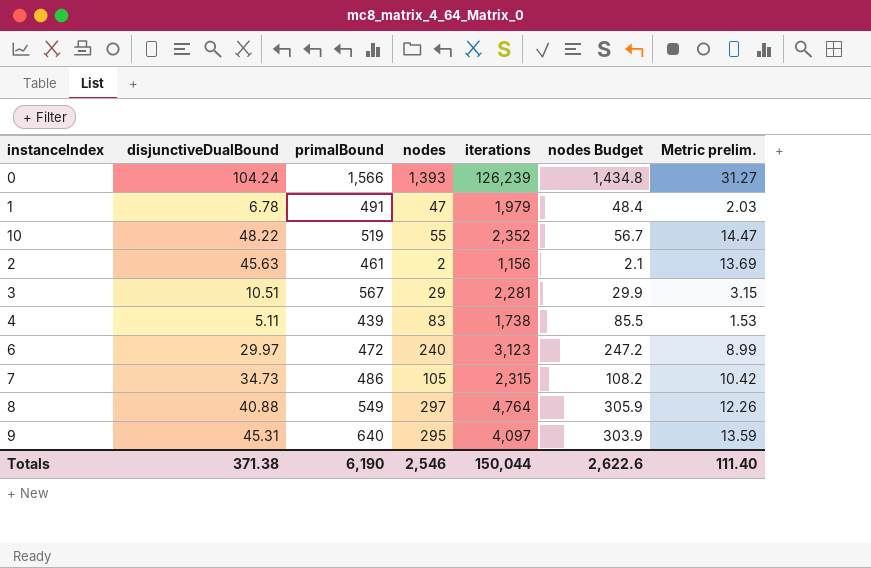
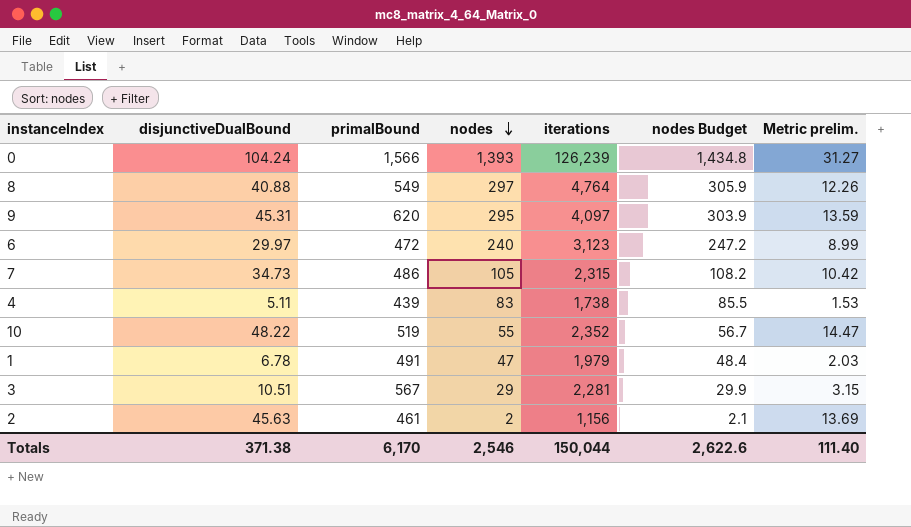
row order: none -> nodes descending
9 | primalBound: 640 -> 620
Totals | primalBound: 6,190 -> 6,170

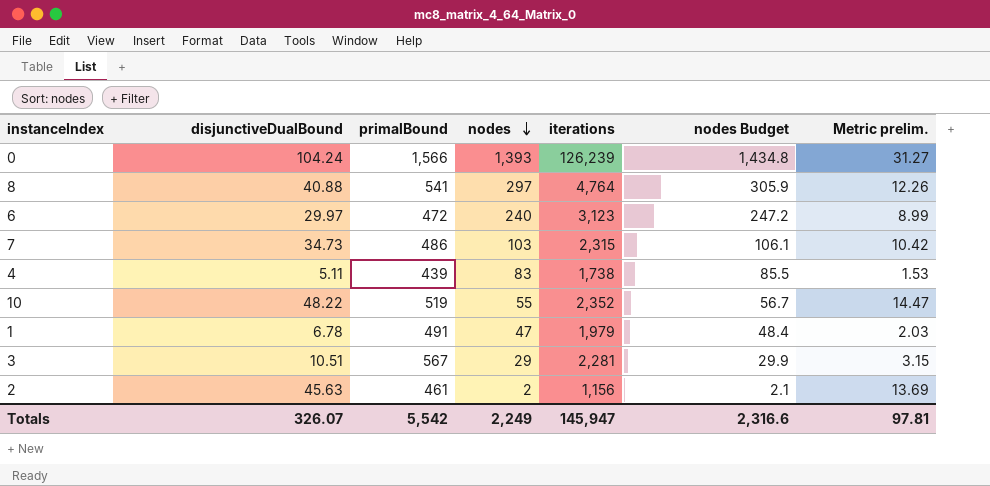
row 9: 45.31 | 620 | 295 | 4,097 | 303.9 | 13.59 -> none
8 | primalBound: 549 -> 541
7 | nodes: 105 -> 103
7 | nodes Budget: 108.2 -> 106.1
Totals | disjunctiveDualBound: 371.38 -> 326.07
Totals | primalBound: 6,170 -> 5,542
Totals | nodes: 2,546 -> 2,249
Totals | iterations: 150,044 -> 145,947
Totals | nodes Budget: 2,622.6 -> 2,316.6
Totals | Metric prelim.: 111.40 -> 97.81

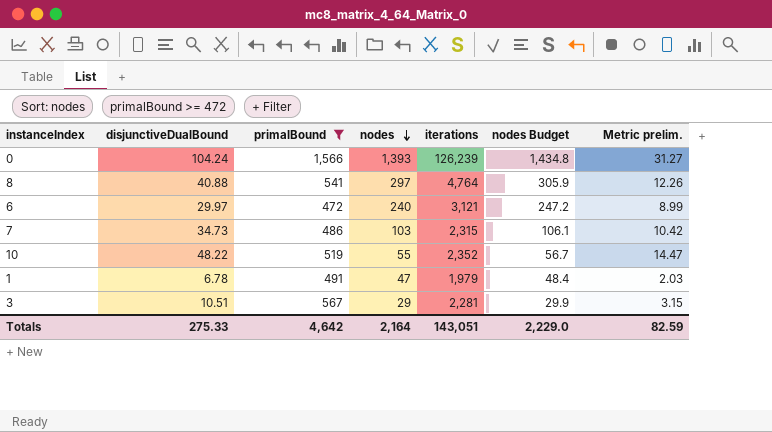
filter: none -> primalBound >= 472
6 | iterations: 3,123 -> 3,121
Totals | disjunctiveDualBound: 326.07 -> 275.33
Totals | primalBound: 5,542 -> 4,642
Totals | nodes: 2,249 -> 2,164
Totals | iterations: 145,947 -> 143,051
Totals | nodes Budget: 2,316.6 -> 2,229.0
Totals | Metric prelim.: 97.81 -> 82.59

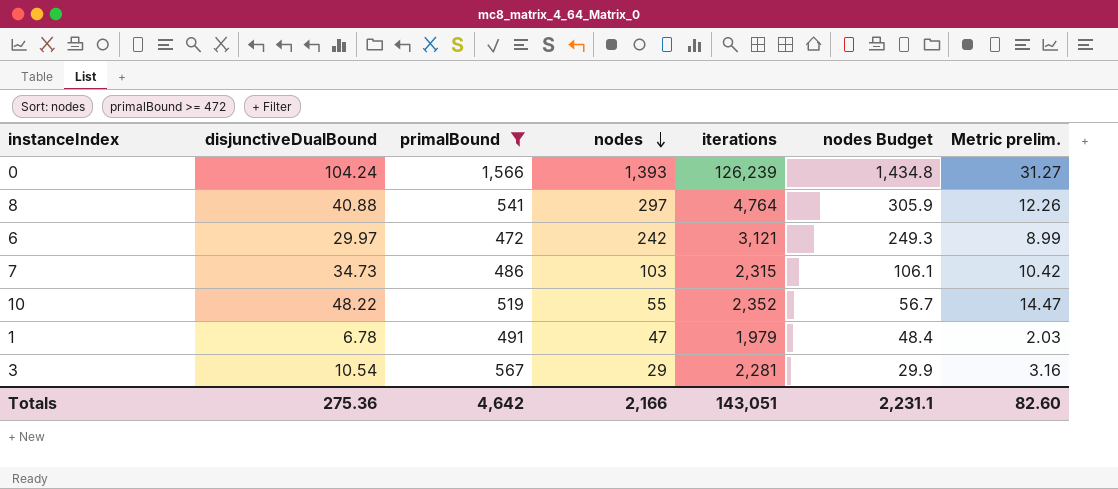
6 | nodes: 240 -> 242
6 | nodes Budget: 247.2 -> 249.3
3 | disjunctiveDualBound: 10.51 -> 10.54
3 | Metric prelim.: 3.15 -> 3.16
Totals | disjunctiveDualBound: 275.33 -> 275.36
Totals | nodes: 2,164 -> 2,166
Totals | nodes Budget: 2,229.0 -> 2,231.1
Totals | Metric prelim.: 82.59 -> 82.60

